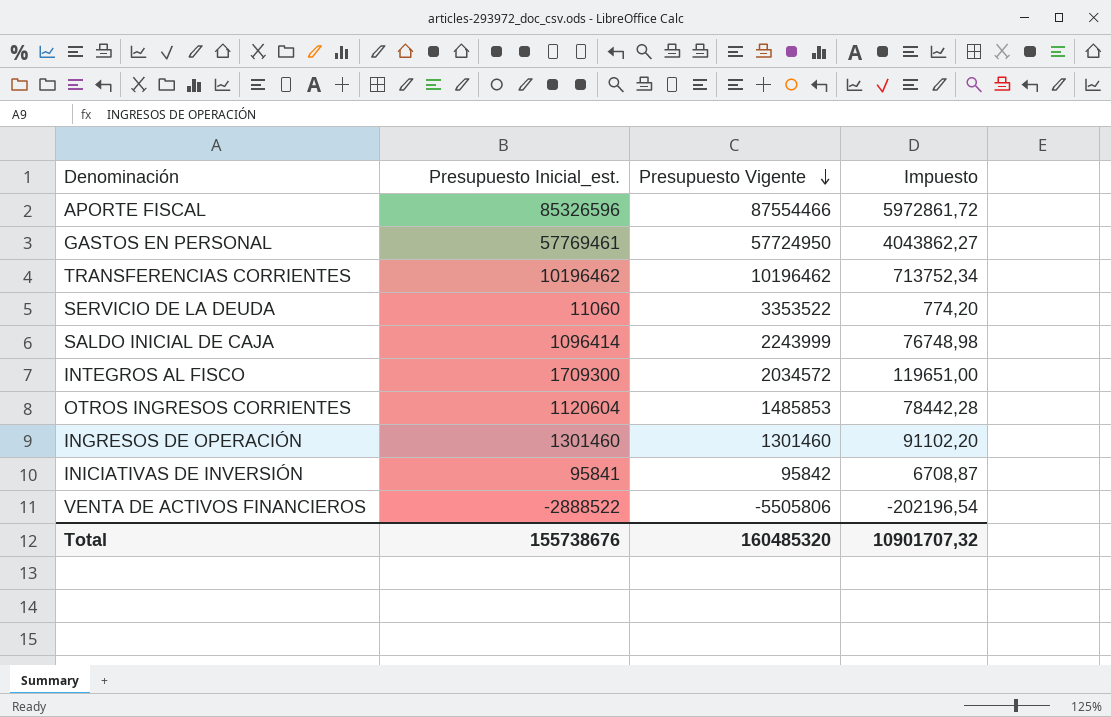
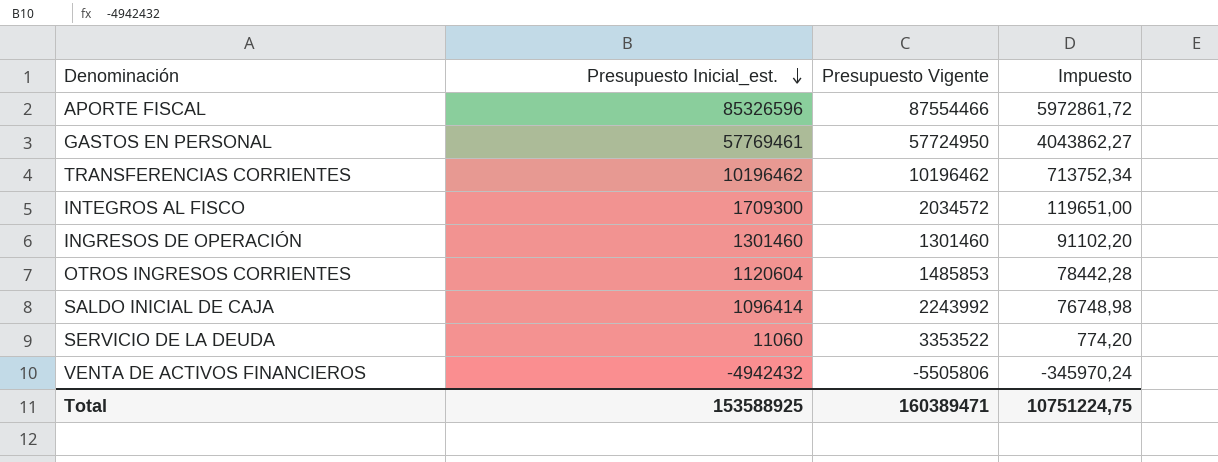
row order: Presupuesto Vigente descending -> Presupuesto Inicial_est. descending
row INICIATIVAS DE INVERSIÓN: 95841 | 95842 | 6708,87 -> none
SALDO INICIAL DE CAJA | Presupuesto Vigente: 2243999 -> 2243992
VENTA DE ACTIVOS FINANCIEROS | Presupuesto Inicial_est.: -2888522 -> -4942432
VENTA DE ACTIVOS FINANCIEROS | Impuesto: -202196,54 -> -345970,24
Total | Presupuesto Inicial_est.: 155738676 -> 153588925
Total | Presupuesto Vigente: 160485320 -> 160389471
Total | Impuesto: 10901707,32 -> 10751224,75

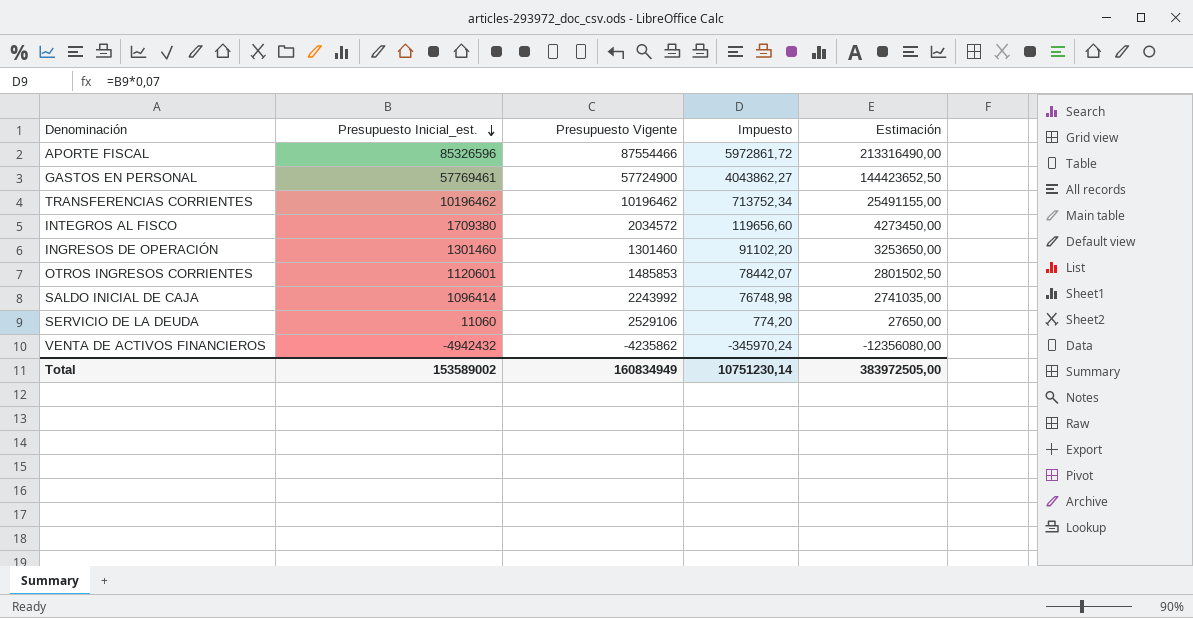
column Estimación | formula: none -> [Presupuesto Inicial_est.] * 2,5
GASTOS EN PERSONAL | Presupuesto Vigente: 57724950 -> 57724900
INTEGROS AL FISCO | Presupuesto Inicial_est.: 1709300 -> 1709380
INTEGROS AL FISCO | Impuesto: 119651,00 -> 119656,60
OTROS INGRESOS CORRIENTES | Presupuesto Inicial_est.: 1120604 -> 1120601
OTROS INGRESOS CORRIENTES | Impuesto: 78442,28 -> 78442,07
SERVICIO DE LA DEUDA | Presupuesto Vigente: 3353522 -> 2529106
VENTA DE ACTIVOS FINANCIEROS | Presupuesto Vigente: -5505806 -> -4235862
Total | Presupuesto Inicial_est.: 153588925 -> 153589002
Total | Presupuesto Vigente: 160389471 -> 160834949
Total | Impuesto: 10751224,75 -> 10751230,14

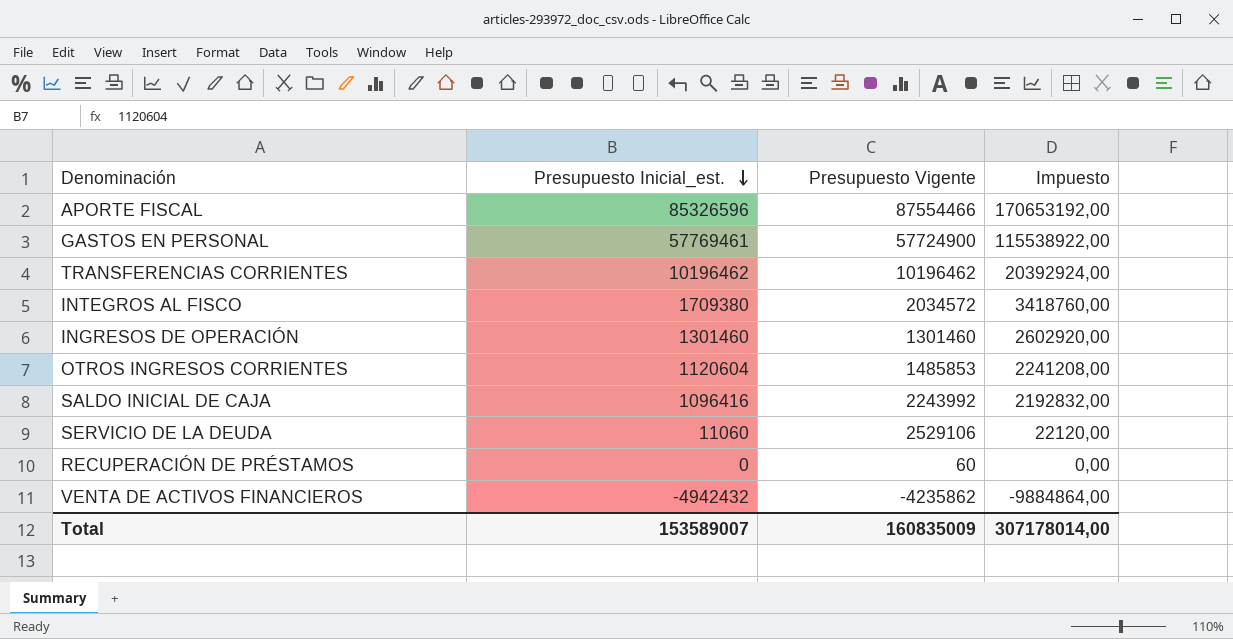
column Estimación | formula: [Presupuesto Inicial_est.] * 2,5 -> none
column Impuesto | formula: [Presupuesto Inicial_est.] * 0,07 -> [Presupuesto Inicial_est.] * 2
OTROS INGRESOS CORRIENTES | Presupuesto Inicial_est.: 1120601 -> 1120604
SALDO INICIAL DE CAJA | Presupuesto Inicial_est.: 1096414 -> 1096416
row RECUPERACIÓN DE PRÉSTAMOS: none -> 0 | 60 | 0,00
Total | Presupuesto Inicial_est.: 153589002 -> 153589007
Total | Presupuesto Vigente: 160834949 -> 160835009
Total | Impuesto: 10751230,14 -> 307178014,00

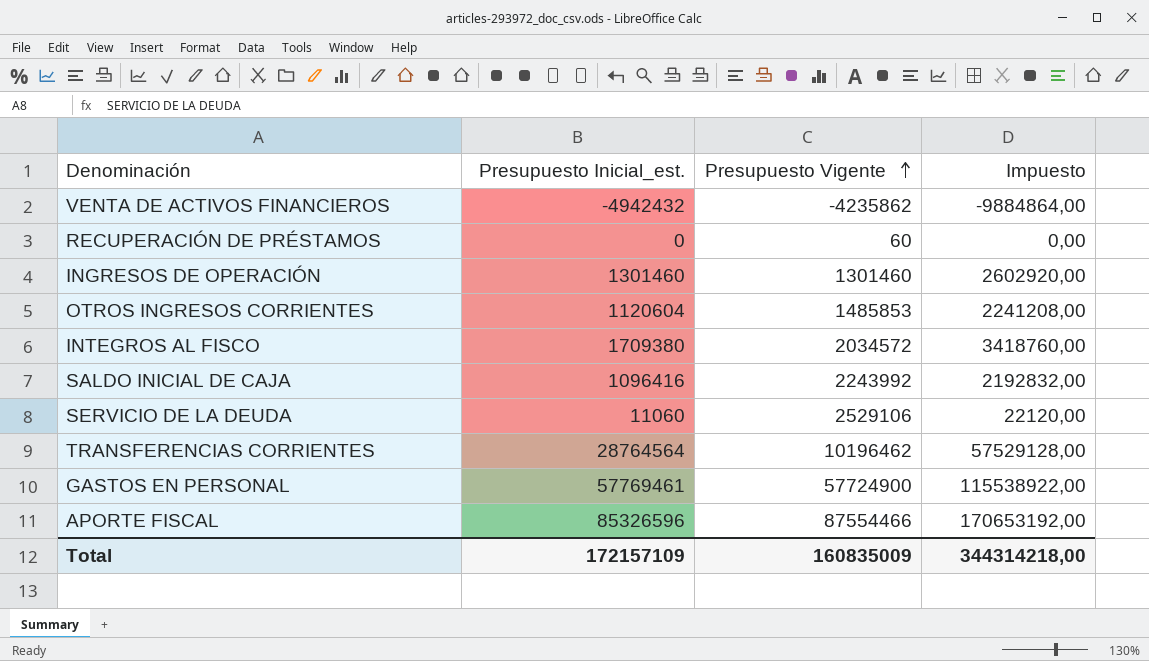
row order: Presupuesto Inicial_est. descending -> Presupuesto Vigente ascending
TRANSFERENCIAS CORRIENTES | Presupuesto Inicial_est.: 10196462 -> 28764564
TRANSFERENCIAS CORRIENTES | Impuesto: 20392924,00 -> 57529128,00
Total | Presupuesto Inicial_est.: 153589007 -> 172157109
Total | Impuesto: 307178014,00 -> 344314218,00

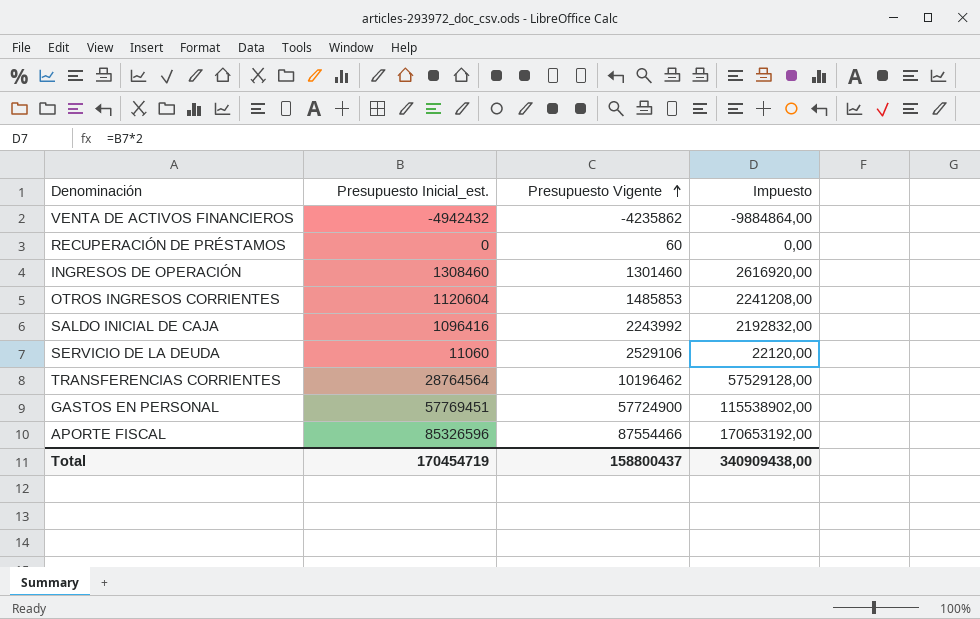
row INTEGROS AL FISCO: 1709380 | 2034572 | 3418760,00 -> none
INGRESOS DE OPERACIÓN | Presupuesto Inicial_est.: 1301460 -> 1308460
INGRESOS DE OPERACIÓN | Impuesto: 2602920,00 -> 2616920,00
GASTOS EN PERSONAL | Presupuesto Inicial_est.: 57769461 -> 57769451
GASTOS EN PERSONAL | Impuesto: 115538922,00 -> 115538902,00
Total | Presupuesto Inicial_est.: 172157109 -> 170454719
Total | Presupuesto Vigente: 160835009 -> 158800437
Total | Impuesto: 344314218,00 -> 340909438,00

